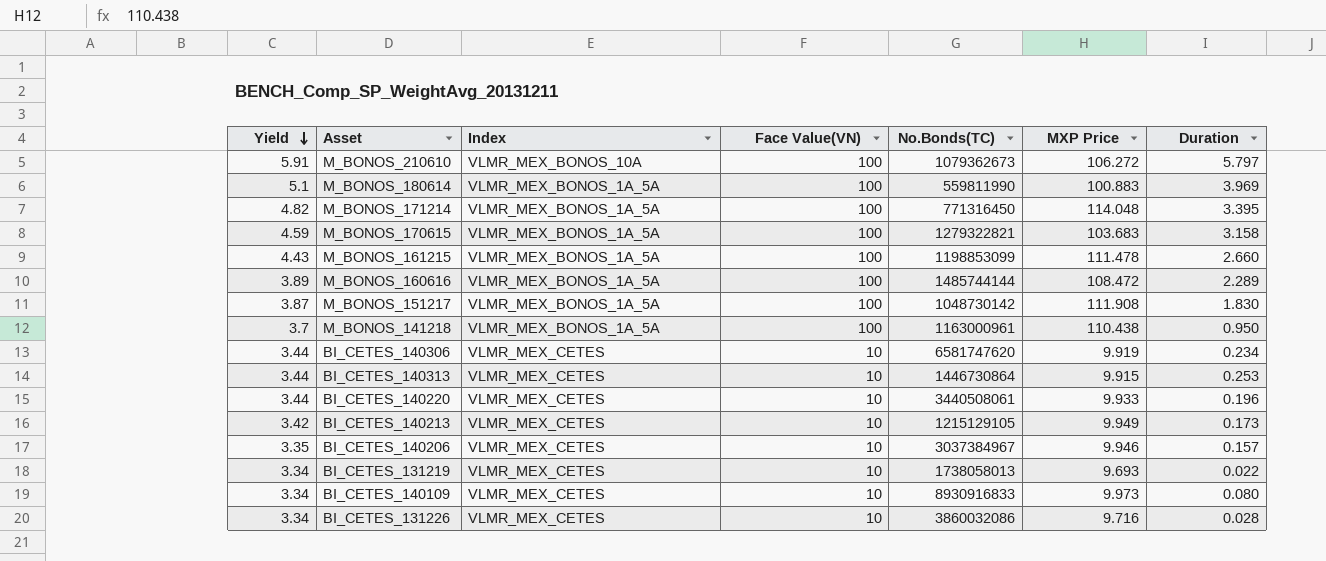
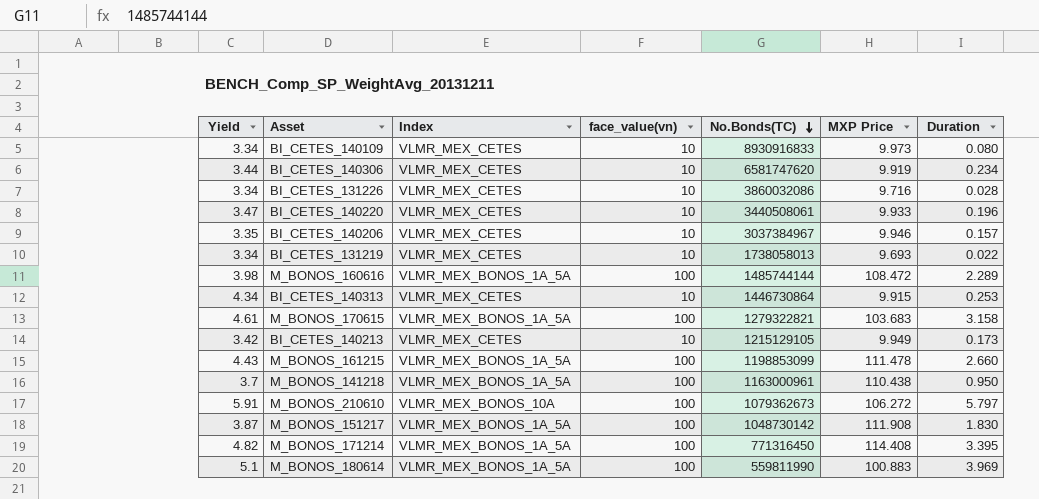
row order: Yield descending -> No.Bonds(TC) descending
column name: Face Value(VN) -> face_value(vn)
BI_CETES_140220 | Yield: 3.44 -> 3.47
M_BONOS_160616 | Yield: 3.89 -> 3.98
BI_CETES_140313 | Yield: 3.44 -> 4.34
M_BONOS_170615 | Yield: 4.59 -> 4.61
M_BONOS_171214 | MXP Price: 114.048 -> 114.408

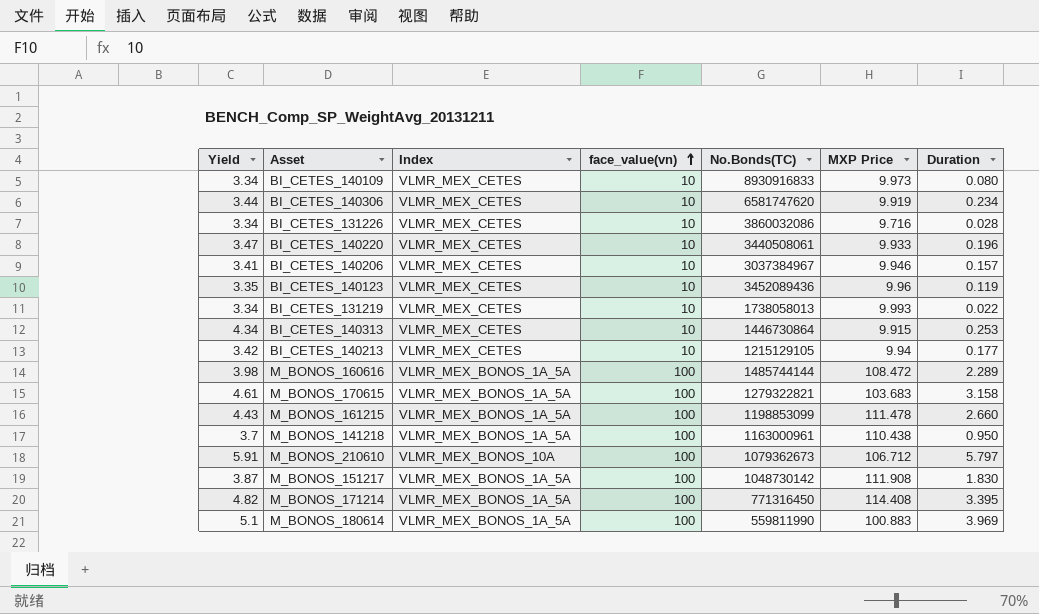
row order: No.Bonds(TC) descending -> face_value(vn) ascending
BI_CETES_140206 | Yield: 3.35 -> 3.41
row BI_CETES_140123: none -> 3.35 | VLMR_MEX_CETES | 10 | 3452089436 | 9.96 | 0.119
BI_CETES_131219 | MXP Price: 9.693 -> 9.993
BI_CETES_140213 | MXP Price: 9.949 -> 9.94
BI_CETES_140213 | Duration: 0.173 -> 0.177
M_BONOS_210610 | MXP Price: 106.272 -> 106.712

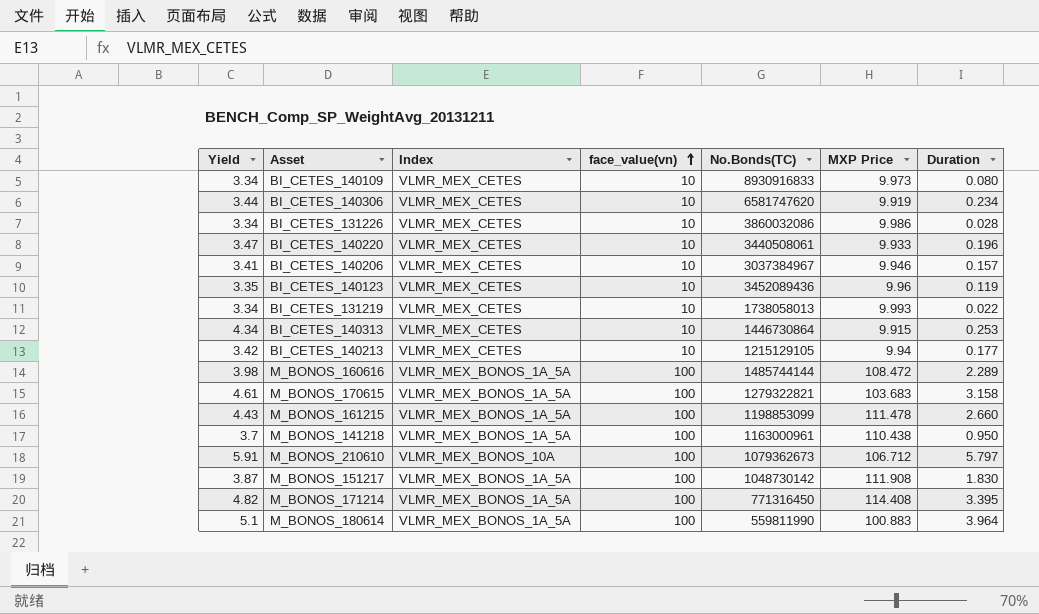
BI_CETES_131226 | MXP Price: 9.716 -> 9.986
M_BONOS_180614 | Duration: 3.969 -> 3.964

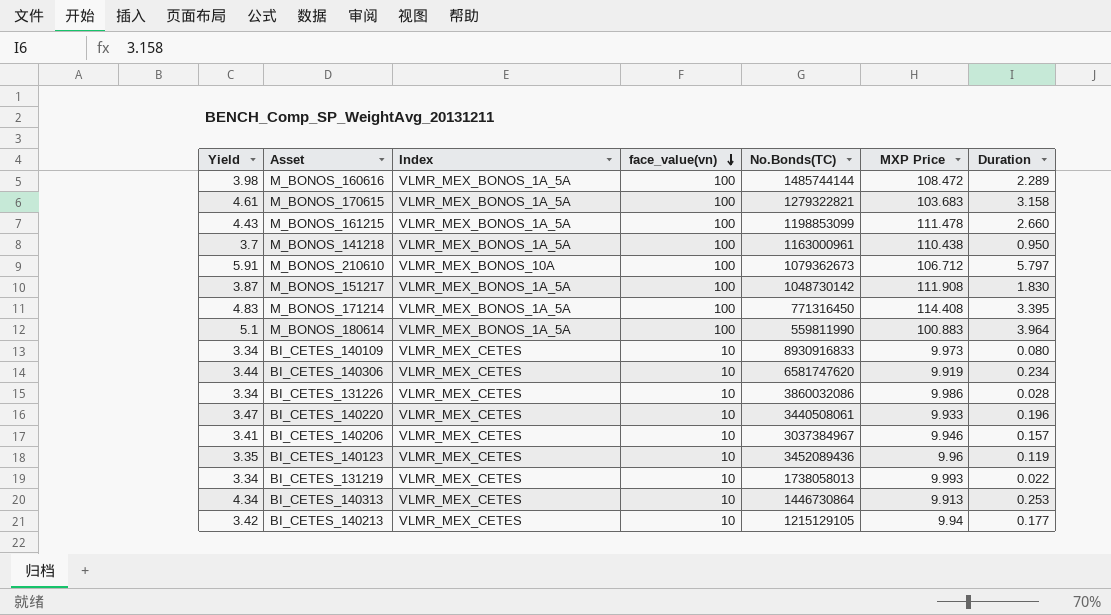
row order: face_value(vn) ascending -> face_value(vn) descending
M_BONOS_171214 | Yield: 4.82 -> 4.83
BI_CETES_140313 | MXP Price: 9.915 -> 9.913

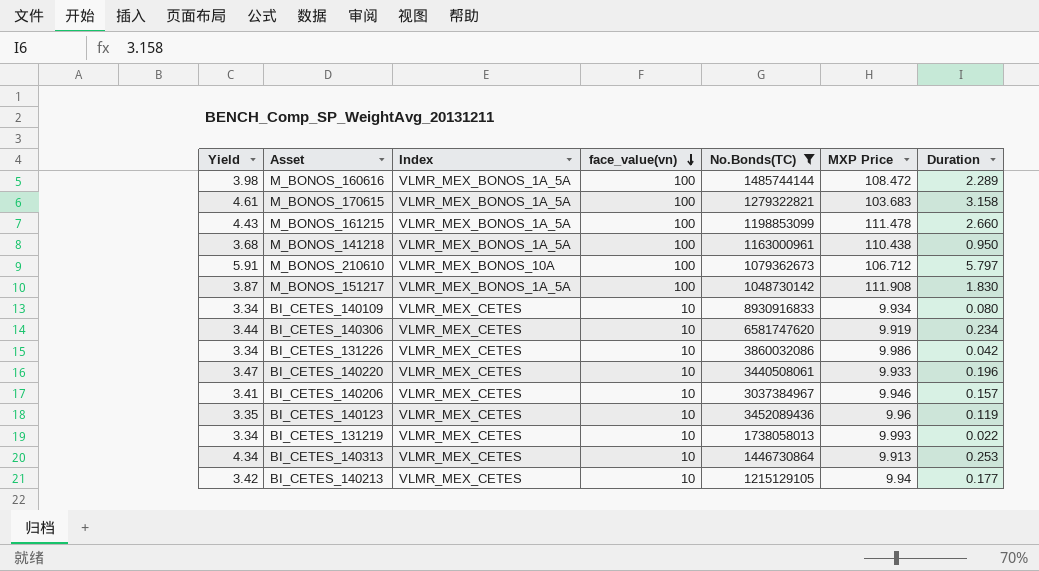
filter: none -> No.Bonds(TC) >= 1048730142
M_BONOS_141218 | Yield: 3.7 -> 3.68
BI_CETES_140109 | MXP Price: 9.973 -> 9.934
BI_CETES_131226 | Duration: 0.028 -> 0.042

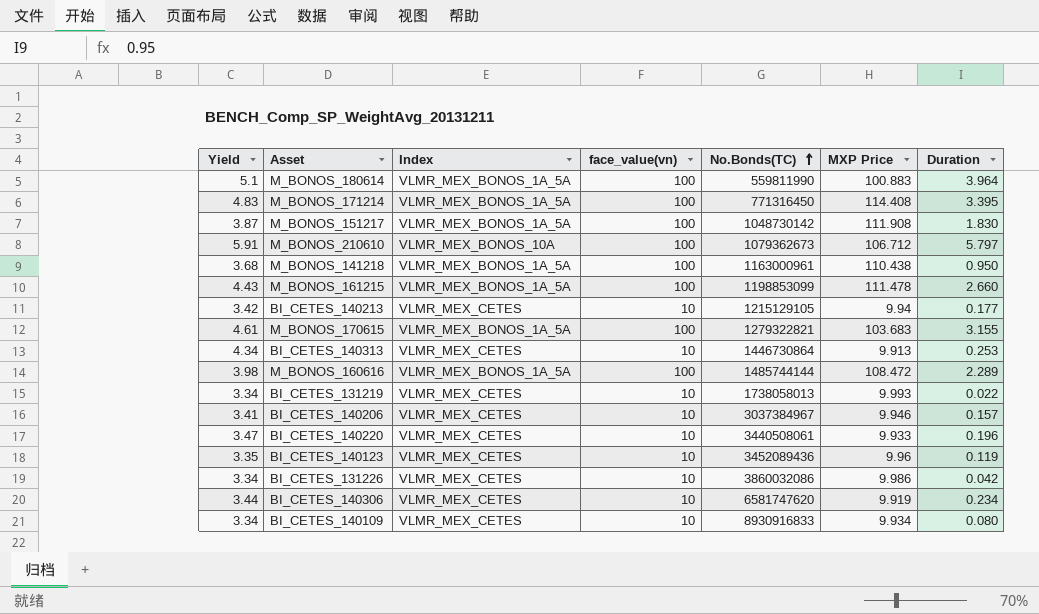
filter: No.Bonds(TC) >= 1048730142 -> none
row order: face_value(vn) descending -> No.Bonds(TC) ascending
M_BONOS_170615 | Duration: 3.158 -> 3.155

